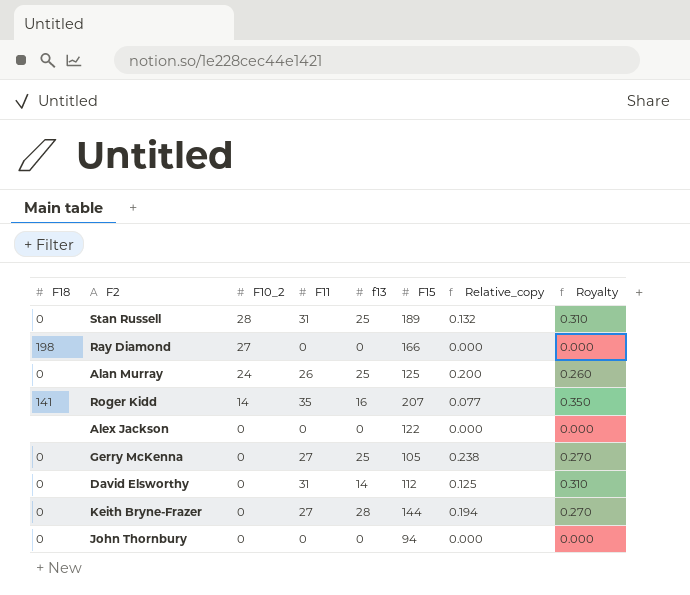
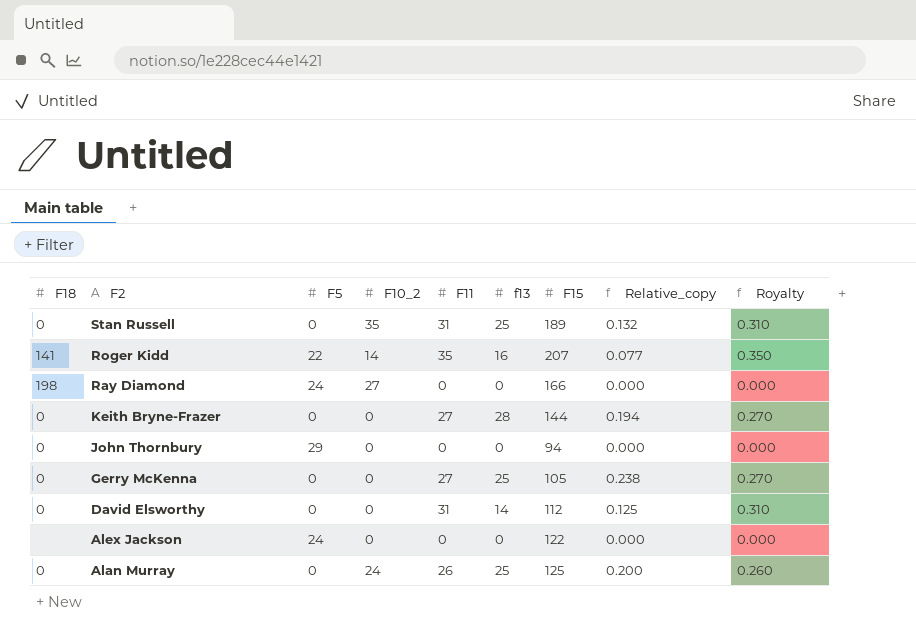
row order: F10_2 descending -> F2 descending
column F5 | position: none -> 3
Stan Russell | F10_2: 28 -> 35

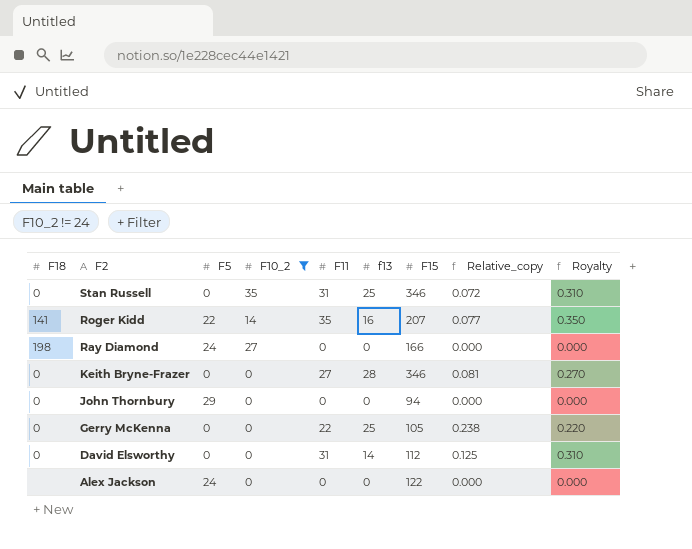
filter: none -> F10_2 != 24
Stan Russell | F15: 189 -> 346
Stan Russell | Relative_copy: 0.132 -> 0.072
Keith Bryne-Frazer | F15: 144 -> 346
Keith Bryne-Frazer | Relative_copy: 0.194 -> 0.081
Gerry McKenna | F11: 27 -> 22
Gerry McKenna | Royalty: 0.270 -> 0.220

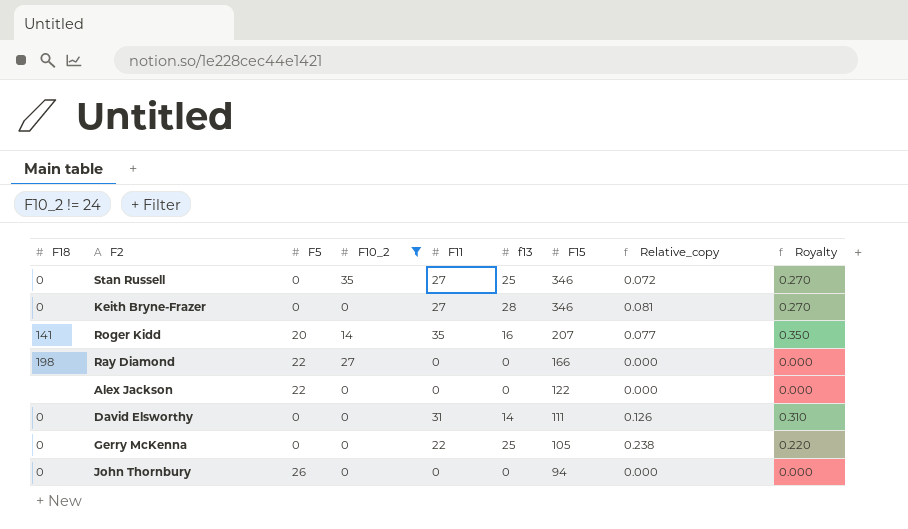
row order: F2 descending -> F15 descending
Stan Russell | F11: 31 -> 27
Stan Russell | Royalty: 0.310 -> 0.270
Roger Kidd | F5: 22 -> 20
Ray Diamond | F5: 24 -> 22
Alex Jackson | F5: 24 -> 22
David Elsworthy | F15: 112 -> 111
David Elsworthy | Relative_copy: 0.125 -> 0.126
John Thornbury | F5: 29 -> 26

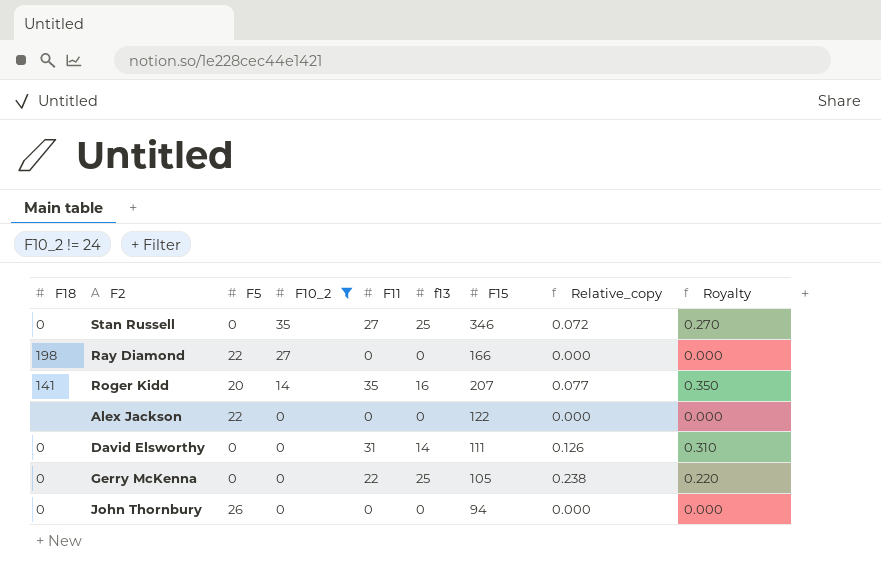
row order: F15 descending -> F10_2 descending
row Keith Bryne-Frazer: 0 | 0 | 0 | 27 | 28 | 346 | 0.081 | 0.270 -> none

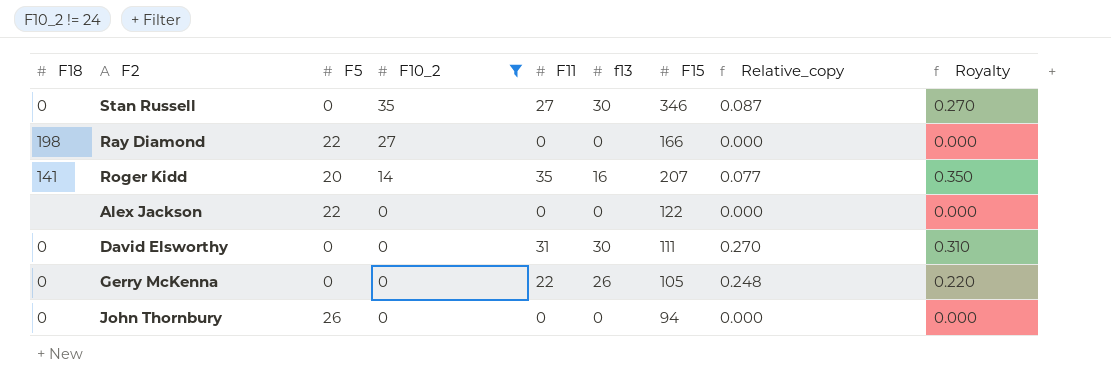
Stan Russell | f13: 25 -> 30
Stan Russell | Relative_copy: 0.072 -> 0.087
David Elsworthy | f13: 14 -> 30
David Elsworthy | Relative_copy: 0.126 -> 0.270
Gerry McKenna | f13: 25 -> 26
Gerry McKenna | Relative_copy: 0.238 -> 0.248

